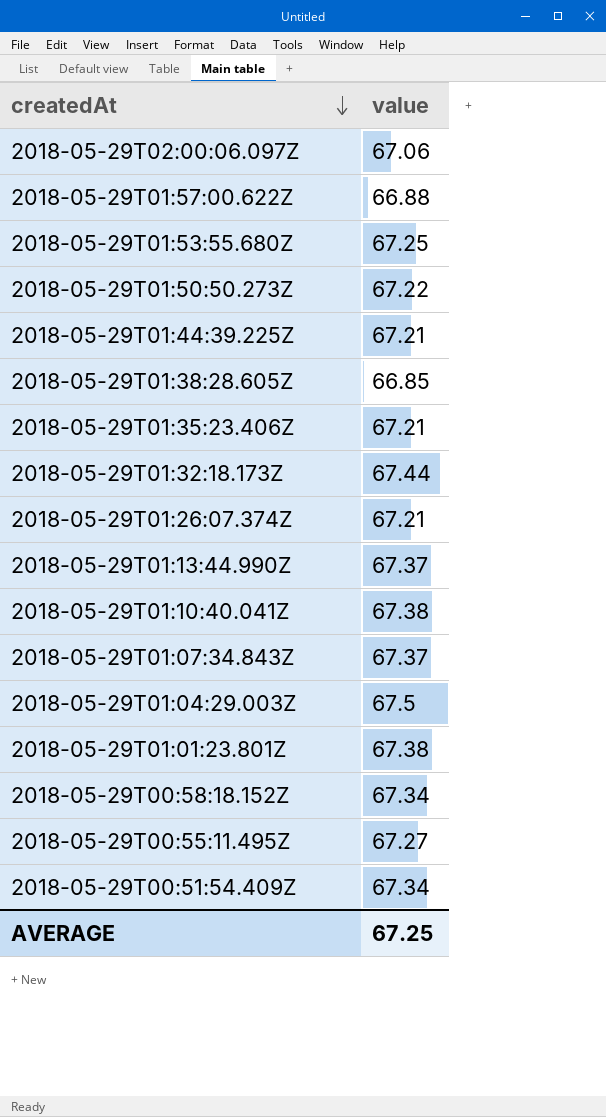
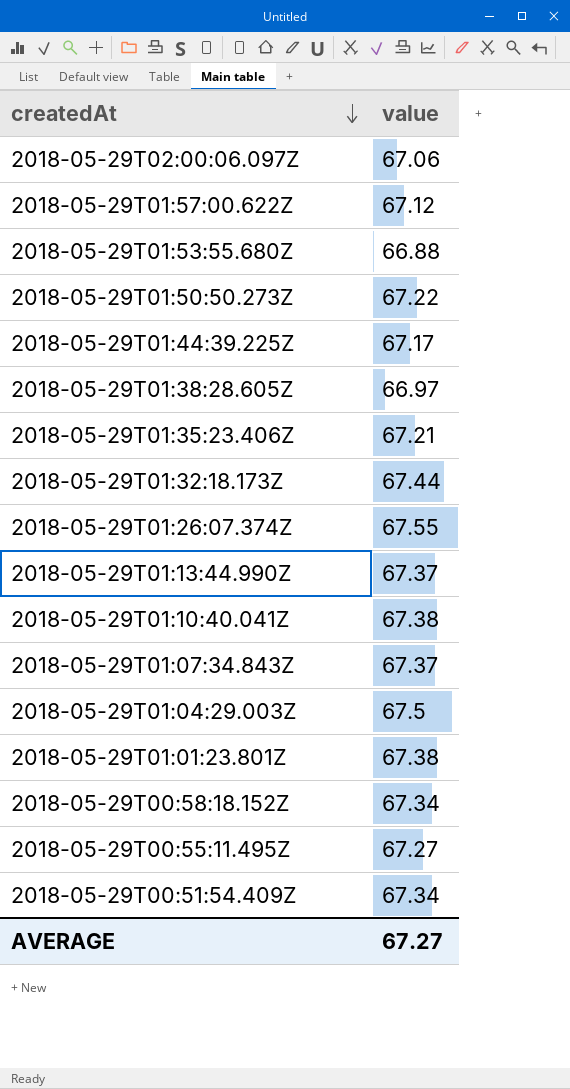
2018-05-29T01:57:00.622Z | value: 66.88 -> 67.12
2018-05-29T01:53:55.680Z | value: 67.25 -> 66.88
2018-05-29T01:44:39.225Z | value: 67.21 -> 67.17
2018-05-29T01:38:28.605Z | value: 66.85 -> 66.97
2018-05-29T01:26:07.374Z | value: 67.21 -> 67.55
AVERAGE | value: 67.25 -> 67.27

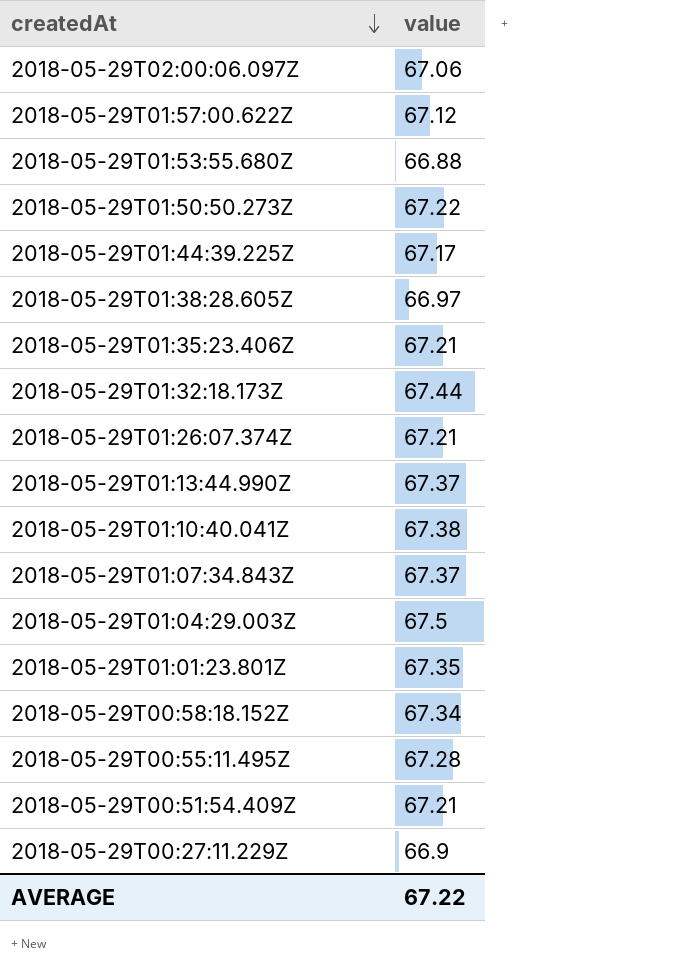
2018-05-29T01:26:07.374Z | value: 67.55 -> 67.21
2018-05-29T01:01:23.801Z | value: 67.38 -> 67.35
2018-05-29T00:55:11.495Z | value: 67.27 -> 67.28
2018-05-29T00:51:54.409Z | value: 67.34 -> 67.21
row 2018-05-29T00:27:11.229Z: none -> 66.9
AVERAGE | value: 67.27 -> 67.22

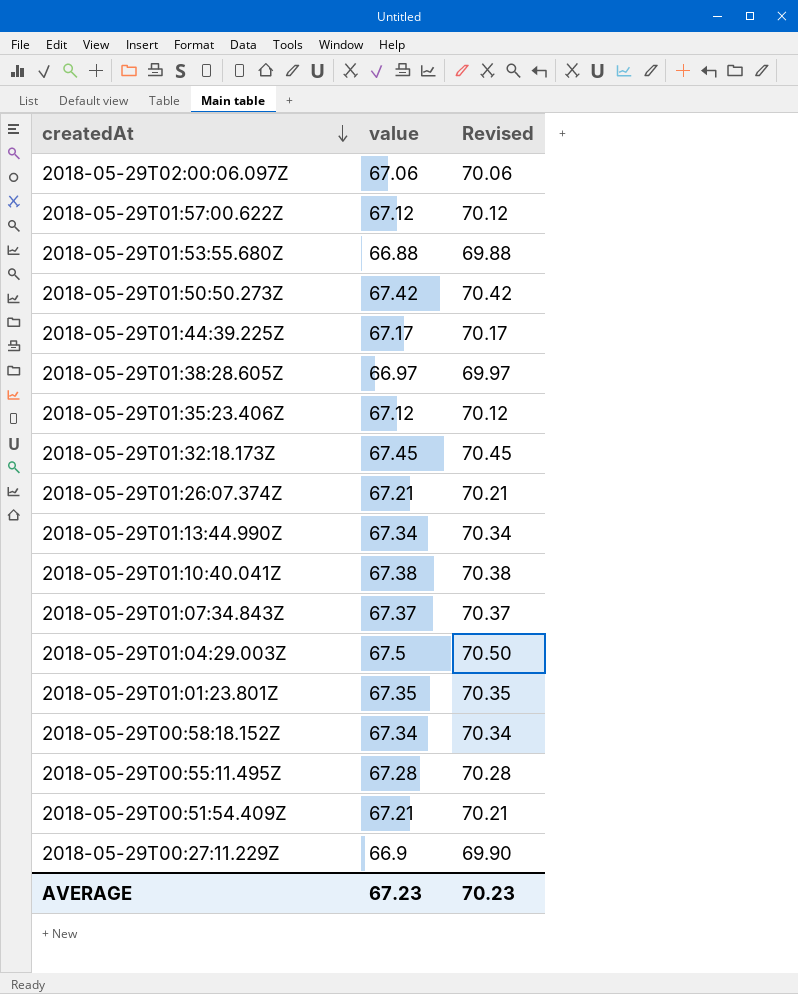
column Revised | formula: none -> [value] + 3
2018-05-29T01:50:50.273Z | value: 67.22 -> 67.42
2018-05-29T01:35:23.406Z | value: 67.21 -> 67.12
2018-05-29T01:32:18.173Z | value: 67.44 -> 67.45
2018-05-29T01:13:44.990Z | value: 67.37 -> 67.34
AVERAGE | value: 67.22 -> 67.23

